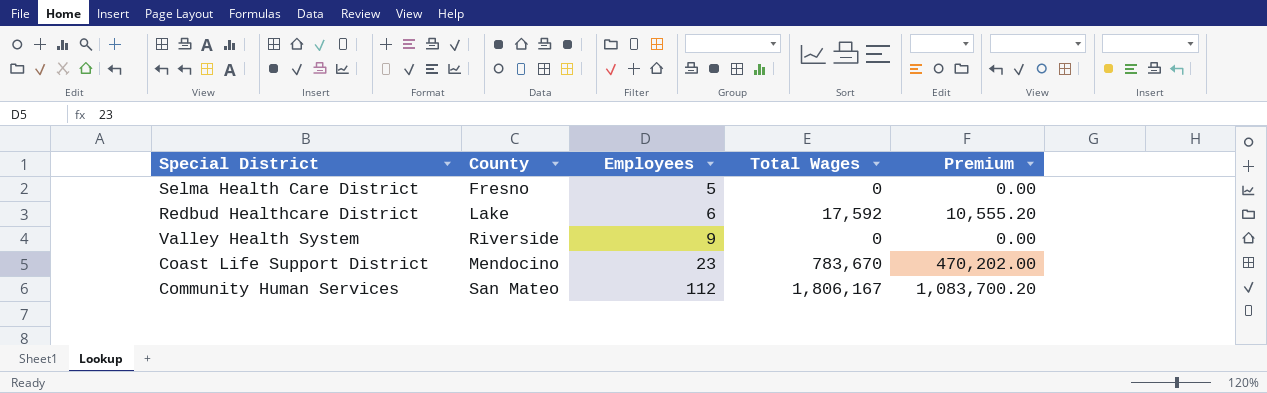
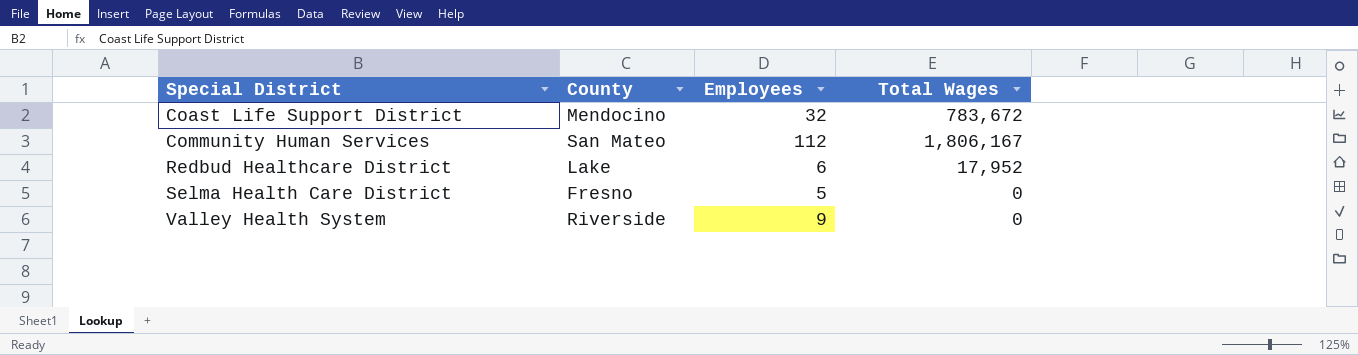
row order: Employees ascending -> Special District ascending
column Premium | formula: [Total Wages] * 0.6 -> none
Coast Life Support District | Employees: 23 -> 32
Coast Life Support District | Total Wages: 783,670 -> 783,672
Redbud Healthcare District | Total Wages: 17,592 -> 17,952

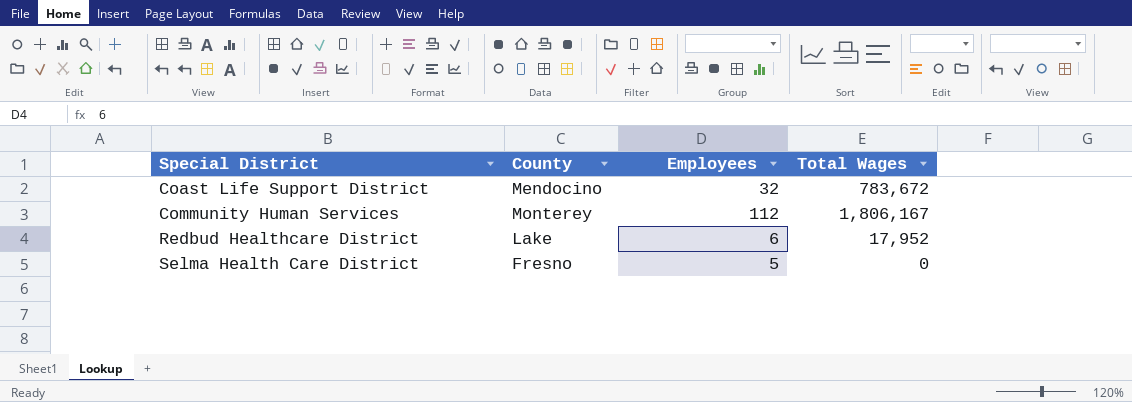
row Valley Health System: Riverside | 9 | 0 -> none
Community Human Services | County: San Mateo -> Monterey

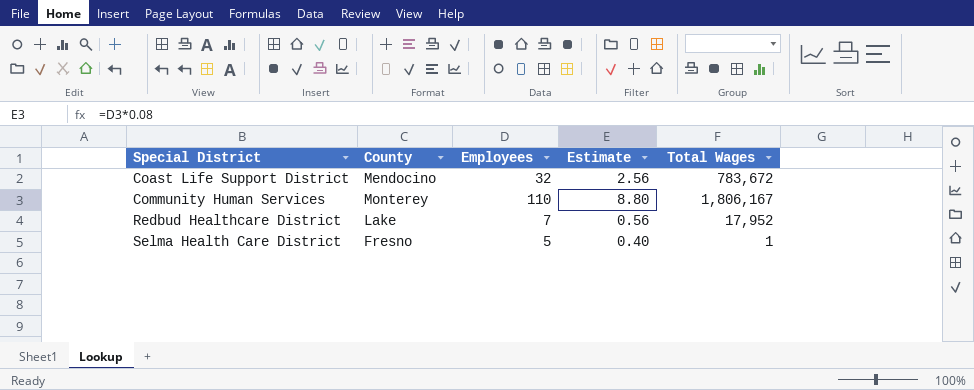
column Estimate | formula: none -> [Employees] * 0.08
Community Human Services | Employees: 112 -> 110
Redbud Healthcare District | Employees: 6 -> 7
Selma Health Care District | Total Wages: 0 -> 1

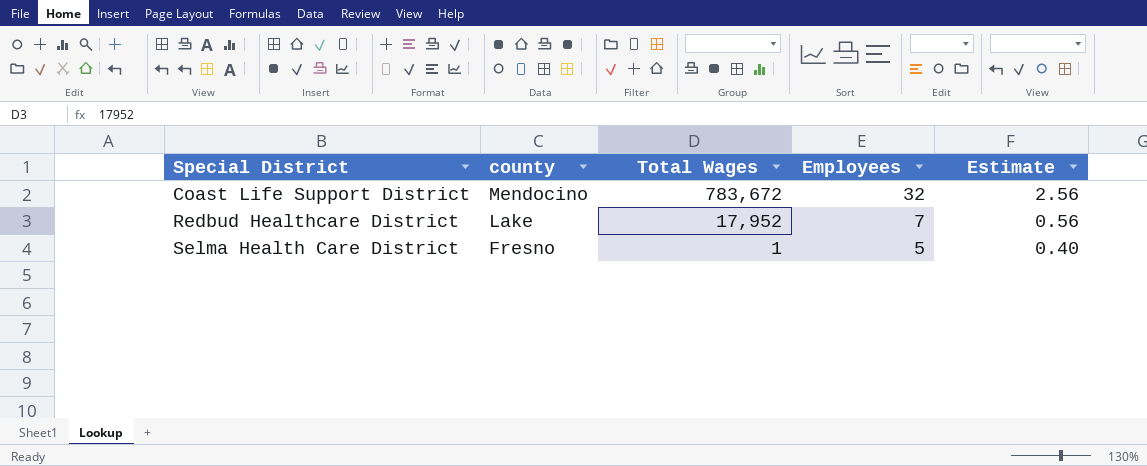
column name: County -> county
column Total Wages | position: 5 -> 3
row Community Human Services: Monterey | 110 | 8.80 | 1,806,167 -> none

